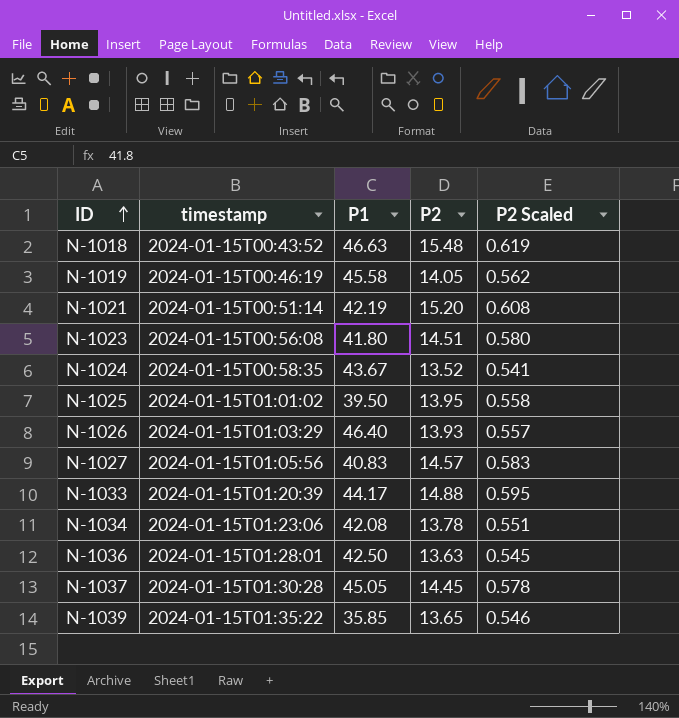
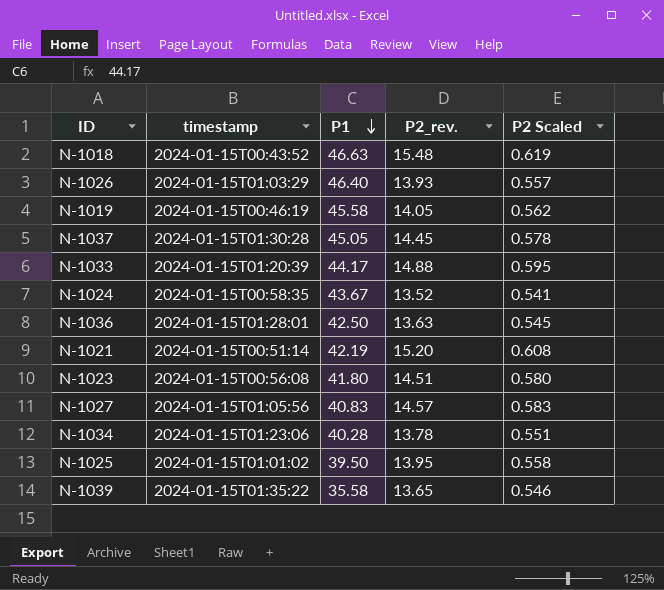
row order: ID ascending -> P1 descending
column name: P2 -> P2_rev.
N-1034 | P1: 42.08 -> 40.28
N-1039 | P1: 35.85 -> 35.58

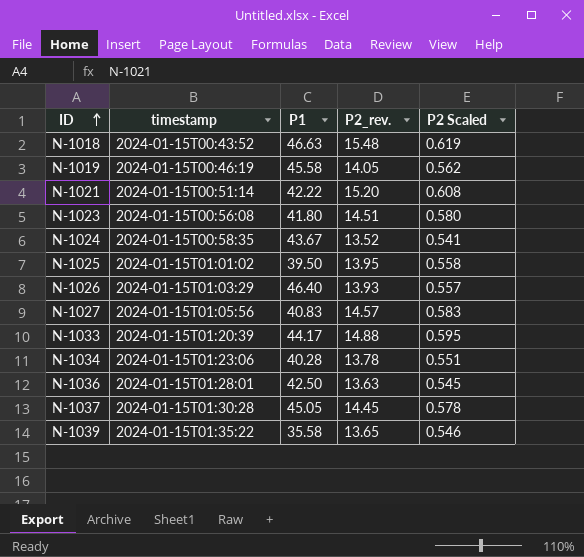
row order: P1 descending -> ID ascending
N-1021 | P1: 42.19 -> 42.22

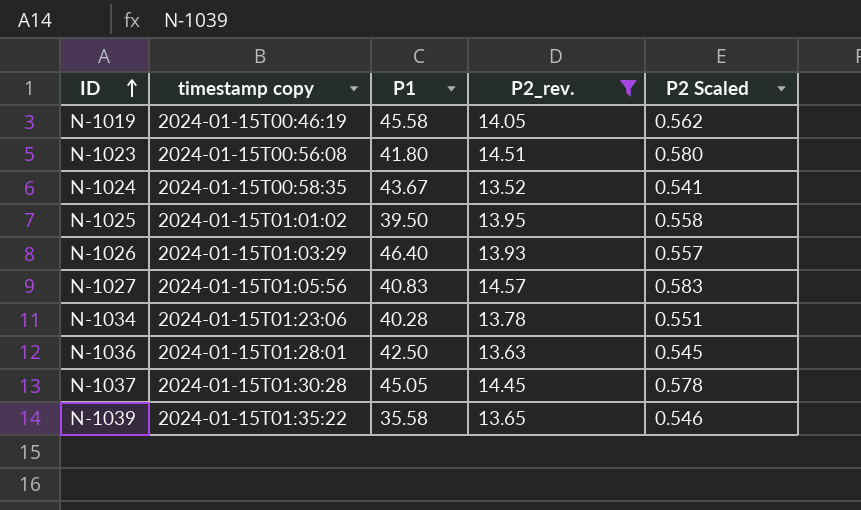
filter: none -> P2_rev. <= 14.57
column name: timestamp -> timestamp copy

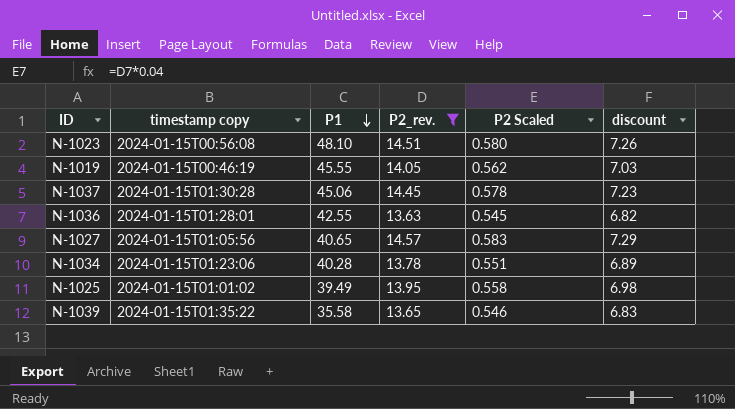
row order: ID ascending -> P1 descending
column discount | formula: none -> [P2_rev.] * 0.5
row N-1024: 2024-01-15T00:58:35 | 43.67 | 13.52 | 0.541 -> none
row N-1026: 2024-01-15T01:03:29 | 46.40 | 13.93 | 0.557 -> none
N-1023 | P1: 41.80 -> 48.10
N-1019 | P1: 45.58 -> 45.55
N-1037 | P1: 45.05 -> 45.06
N-1036 | P1: 42.50 -> 42.55
N-1027 | P1: 40.83 -> 40.65
N-1025 | P1: 39.50 -> 39.49

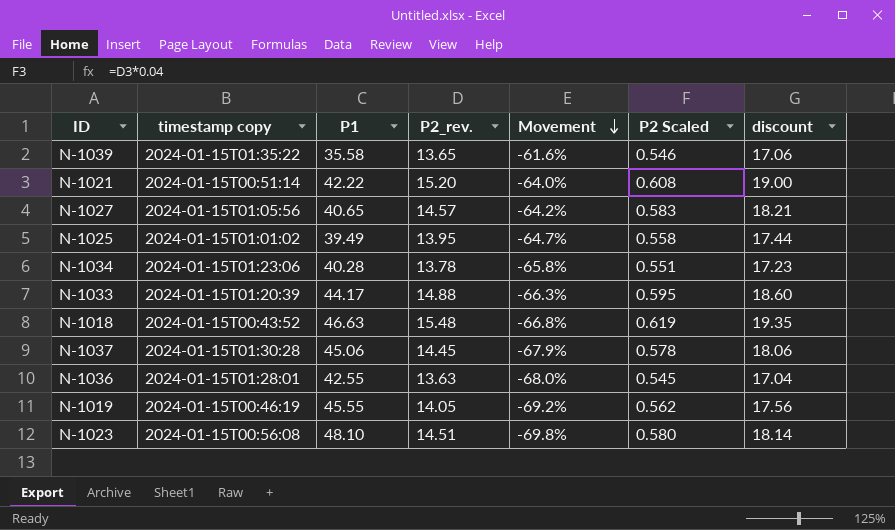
filter: P2_rev. <= 14.57 -> none
row order: P1 descending -> Movement descending
column Movement | formula: none -> ([P2_rev.] - [P1]) / [P1]
column discount | formula: [P2_rev.] * 0.5 -> [P2_rev.] * 1.25

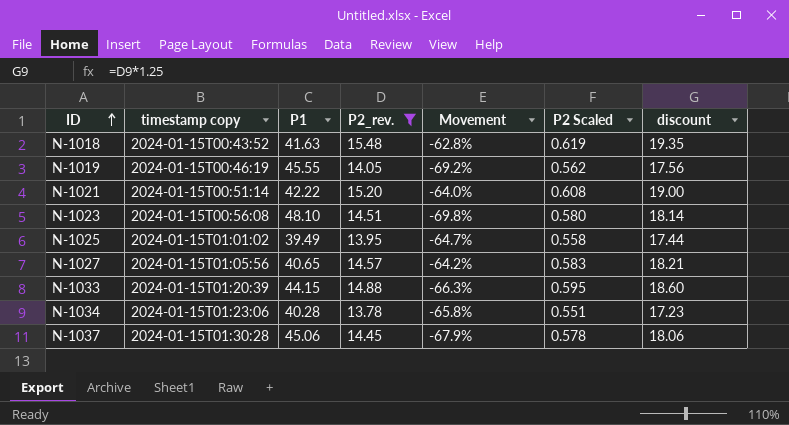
filter: none -> P2_rev. >= 13.78
row order: Movement descending -> ID ascending
N-1018 | P1: 46.63 -> 41.63
N-1018 | Movement: -66.8% -> -62.8%
N-1033 | P1: 44.17 -> 44.15

